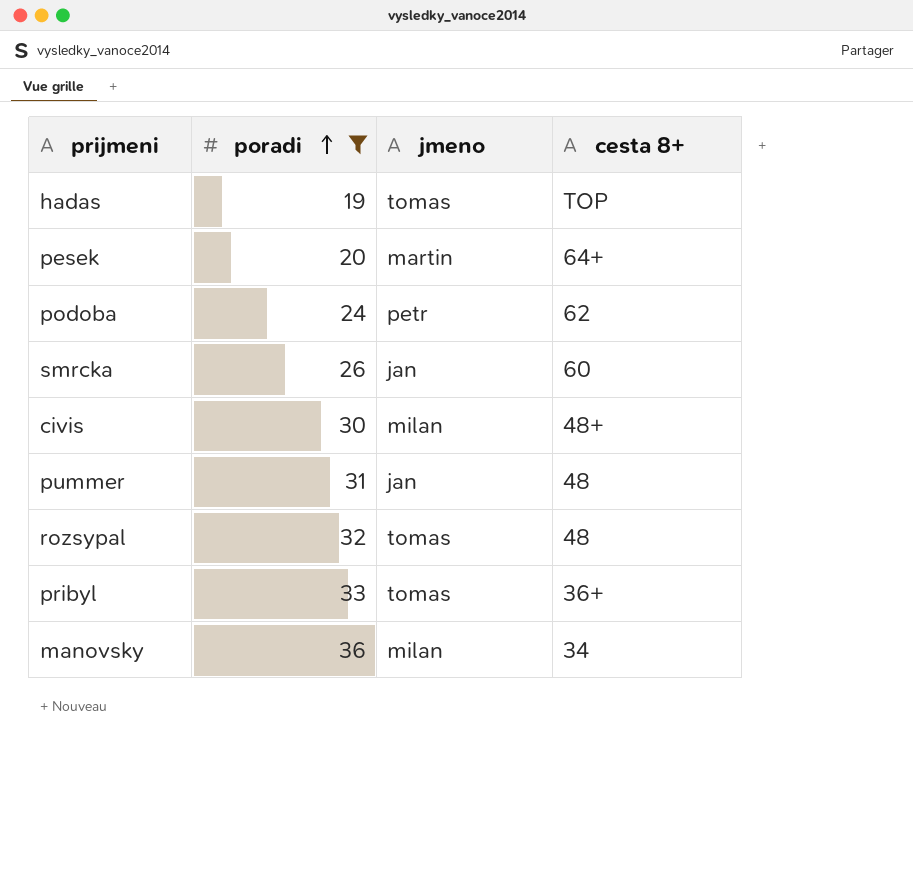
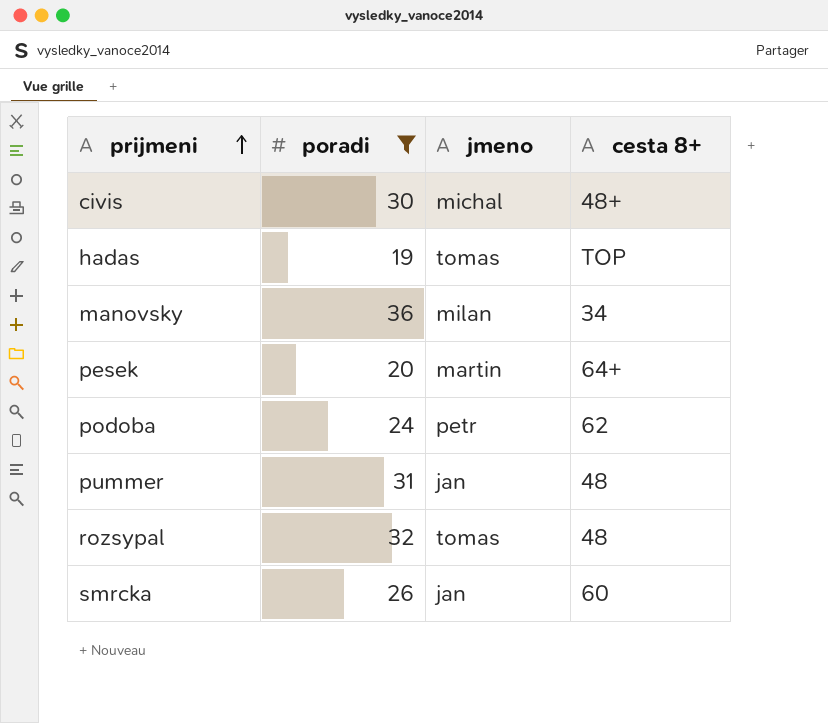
row order: poradi ascending -> prijmeni ascending
row pribyl: 33 | tomas | 36+ -> none
civis | jmeno: milan -> michal

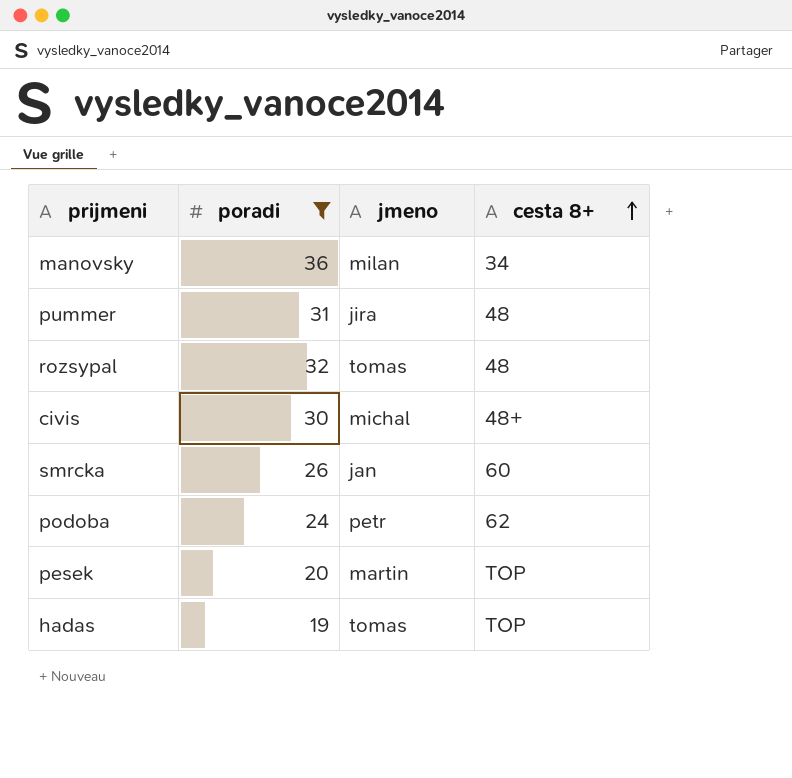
row order: prijmeni ascending -> cesta 8+ ascending
pummer | jmeno: jan -> jira
pesek | cesta 8+: 64+ -> TOP

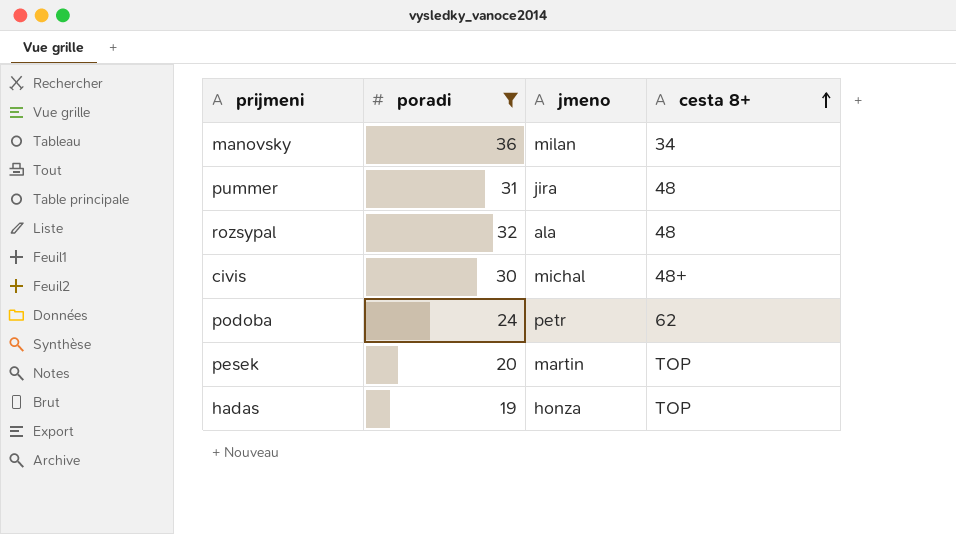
row smrcka: 26 | jan | 60 -> none
rozsypal | jmeno: tomas -> ala
hadas | jmeno: tomas -> honza

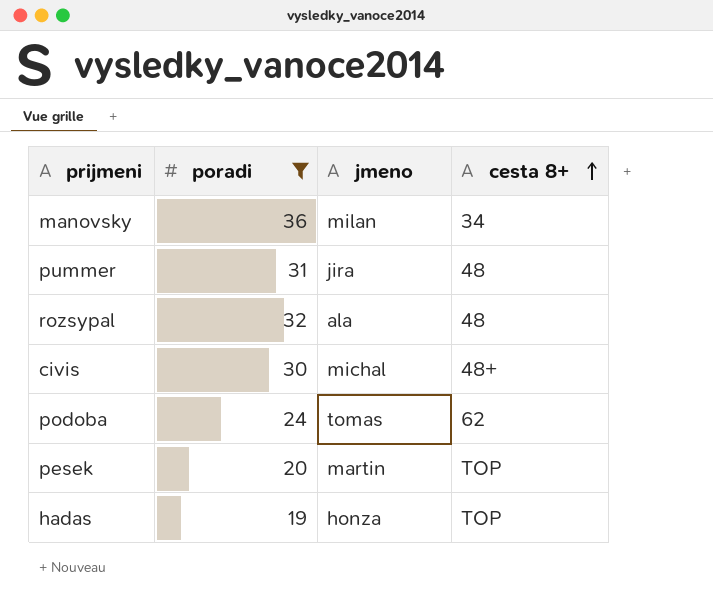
podoba | jmeno: petr -> tomas

